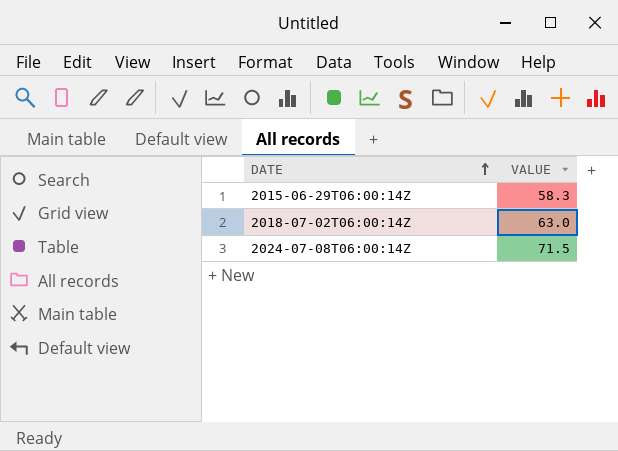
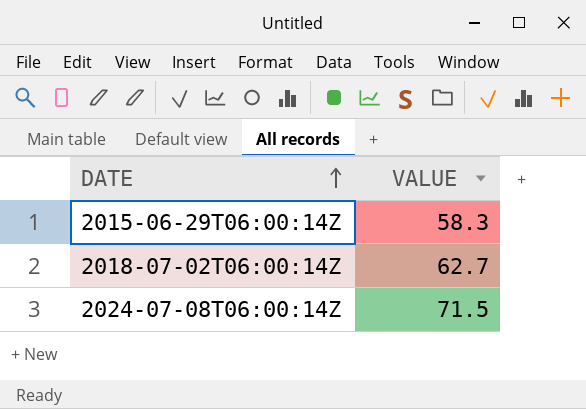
2018-07-02T06:00:14Z | VALUE: 63.0 -> 62.7

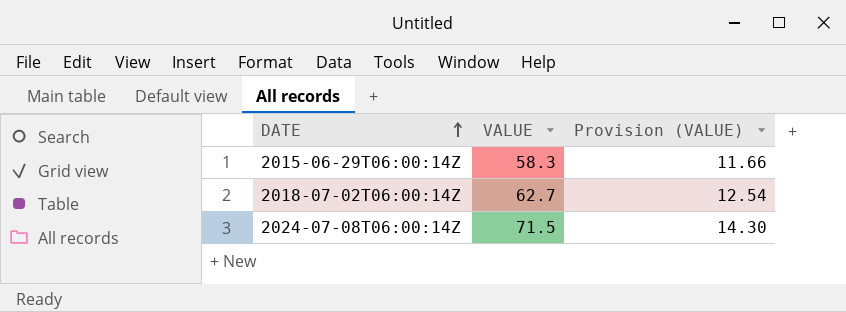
column Provision (VALUE) | formula: none -> [VALUE] * 0.2

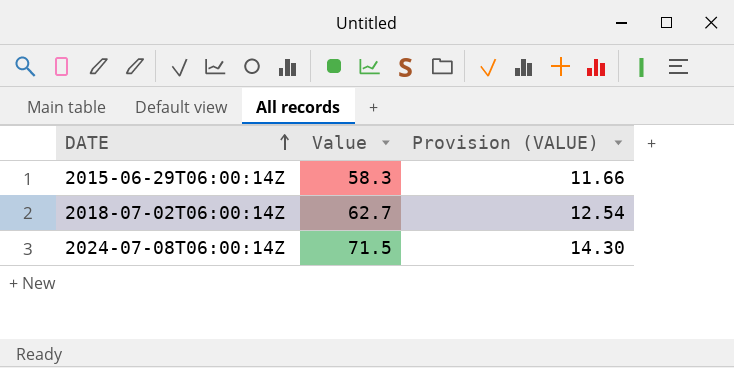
column name: VALUE -> Value

